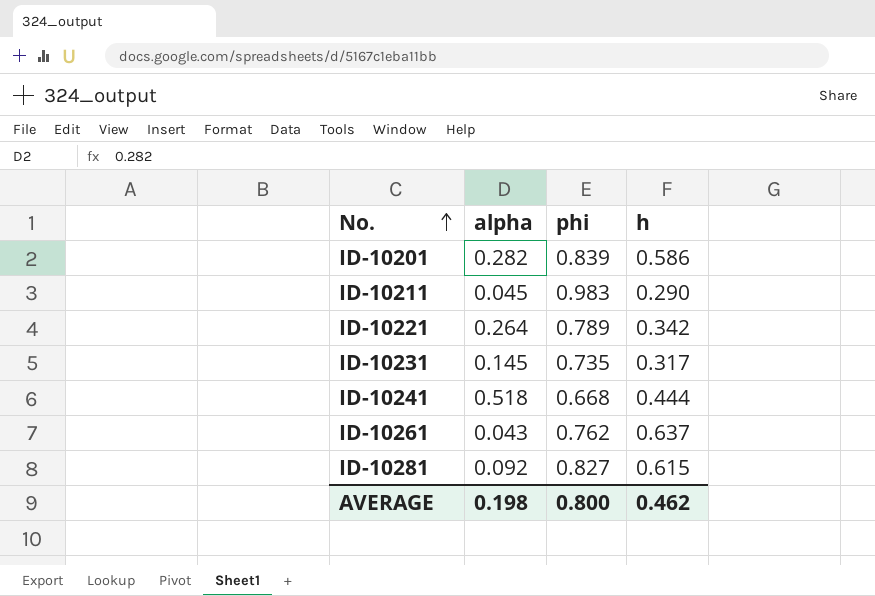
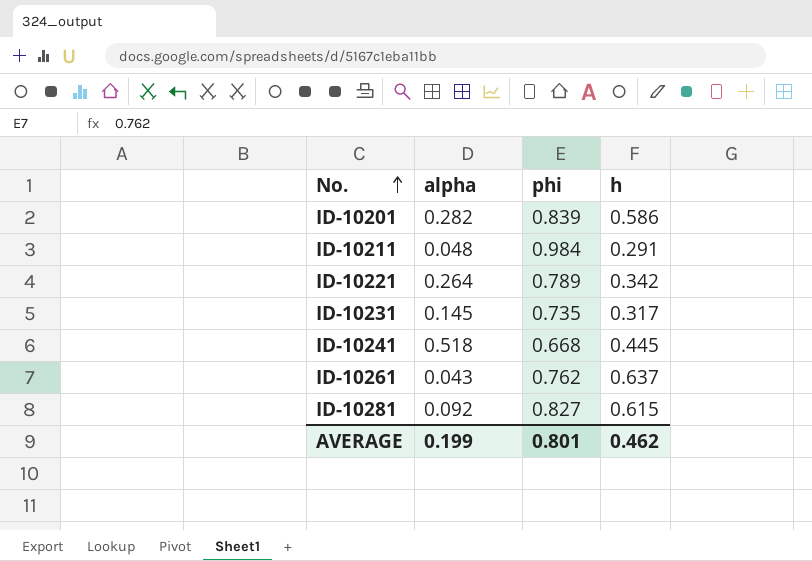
ID-10211 | alpha: 0.045 -> 0.048
ID-10211 | phi: 0.983 -> 0.984
ID-10211 | h: 0.290 -> 0.291
ID-10241 | h: 0.444 -> 0.445
AVERAGE | alpha: 0.198 -> 0.199
AVERAGE | phi: 0.800 -> 0.801

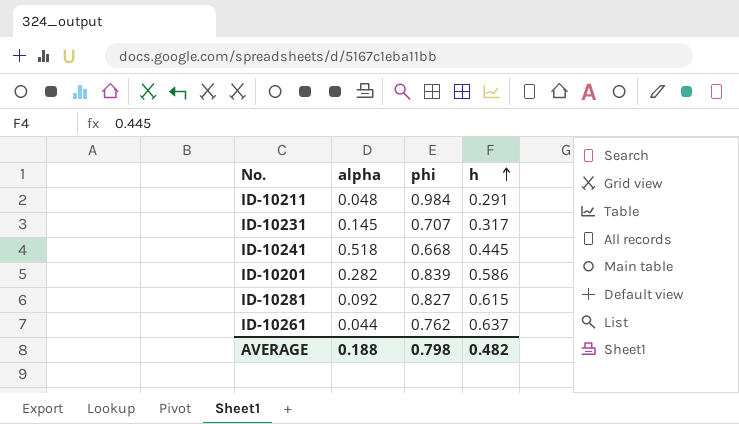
row order: No. ascending -> h ascending
row ID-10221: 0.264 | 0.789 | 0.342 -> none
ID-10231 | phi: 0.735 -> 0.707
ID-10261 | alpha: 0.043 -> 0.044
AVERAGE | alpha: 0.199 -> 0.188
AVERAGE | phi: 0.801 -> 0.798
AVERAGE | h: 0.462 -> 0.482

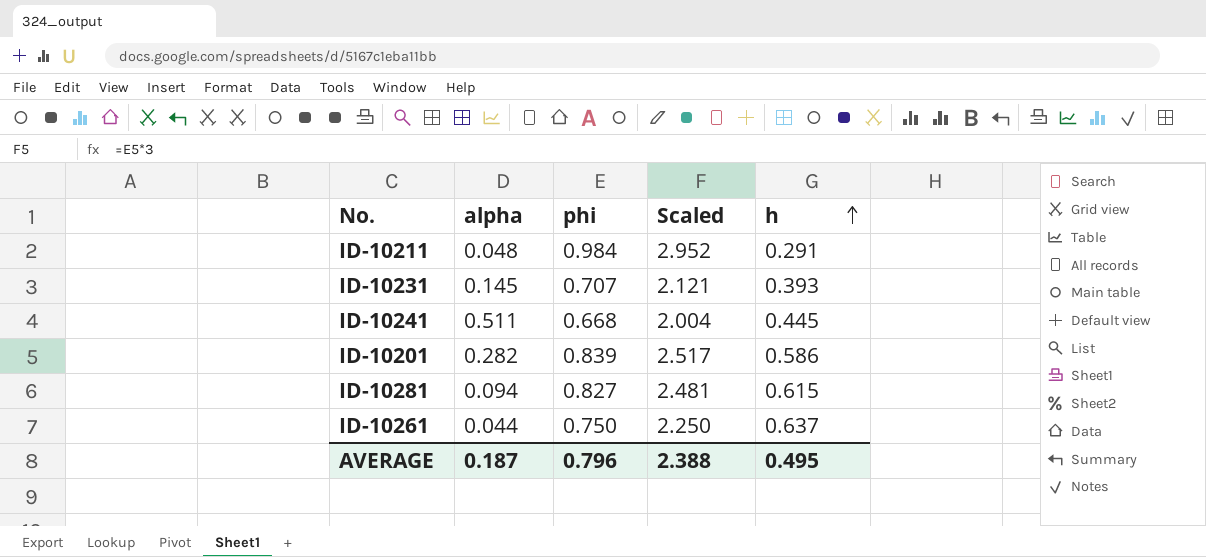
column Scaled | formula: none -> [phi] * 3
ID-10231 | h: 0.317 -> 0.393
ID-10241 | alpha: 0.518 -> 0.511
ID-10281 | alpha: 0.092 -> 0.094
ID-10261 | phi: 0.762 -> 0.750
AVERAGE | alpha: 0.188 -> 0.187
AVERAGE | phi: 0.798 -> 0.796
AVERAGE | h: 0.482 -> 0.495

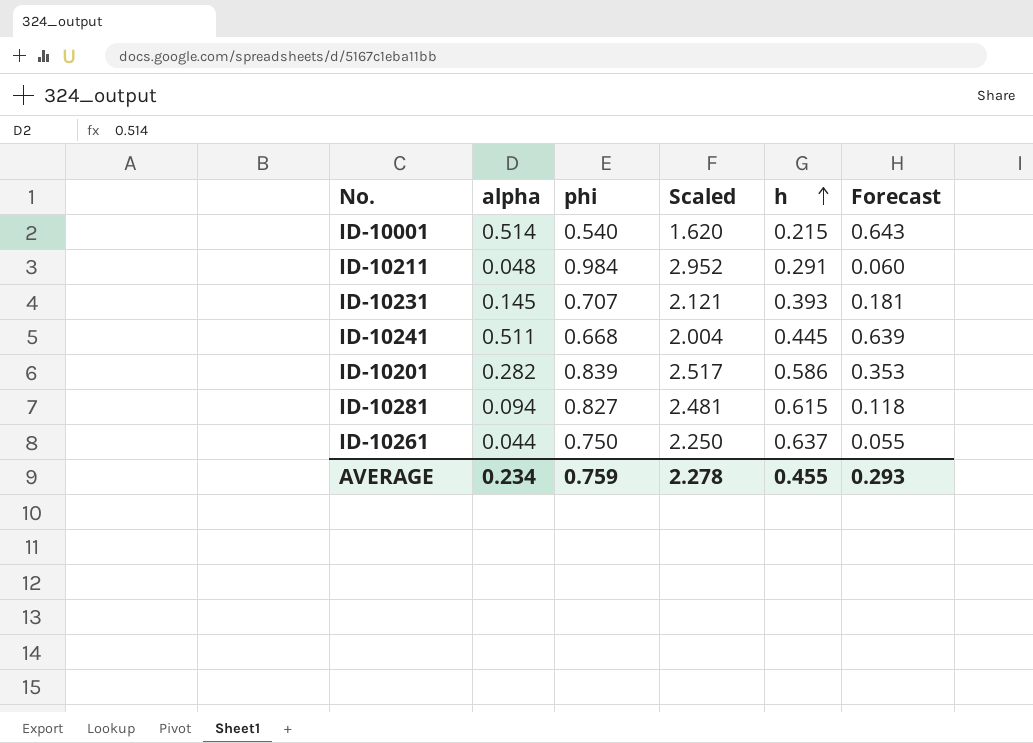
column Forecast | formula: none -> [alpha] * 1.25
row ID-10001: none -> 0.514 | 0.540 | 1.620 | 0.215 | 0.643
AVERAGE | alpha: 0.187 -> 0.234
AVERAGE | phi: 0.796 -> 0.759
AVERAGE | Scaled: 2.388 -> 2.278
AVERAGE | h: 0.495 -> 0.455

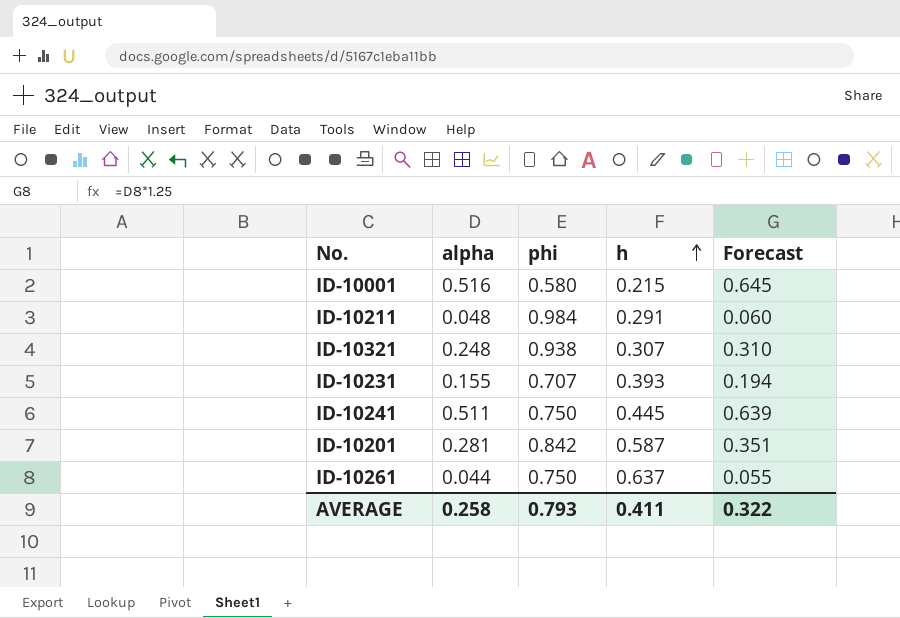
column Scaled | formula: [phi] * 3 -> none
row ID-10281: 0.094 | 0.827 | 2.481 | 0.615 | 0.118 -> none
ID-10001 | alpha: 0.514 -> 0.516
ID-10001 | phi: 0.540 -> 0.580
ID-10001 | Forecast: 0.643 -> 0.645
row ID-10321: none -> 0.248 | 0.938 | 0.307 | 0.310
ID-10231 | alpha: 0.145 -> 0.155
ID-10231 | Forecast: 0.181 -> 0.194
ID-10241 | phi: 0.668 -> 0.750
ID-10201 | alpha: 0.282 -> 0.281
ID-10201 | phi: 0.839 -> 0.842
ID-10201 | h: 0.586 -> 0.587
ID-10201 | Forecast: 0.353 -> 0.351
AVERAGE | alpha: 0.234 -> 0.258
AVERAGE | phi: 0.759 -> 0.793
AVERAGE | h: 0.455 -> 0.411
AVERAGE | Forecast: 0.293 -> 0.322

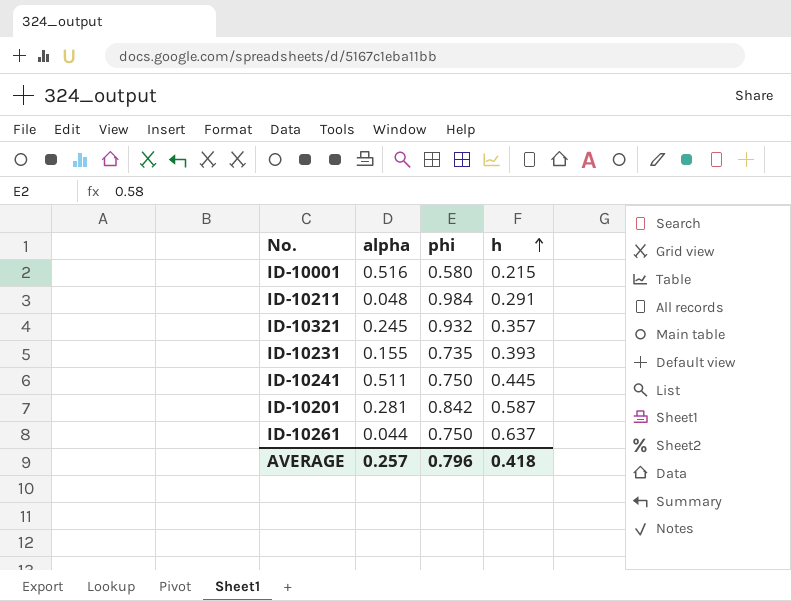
column Forecast | formula: [alpha] * 1.25 -> none
ID-10321 | alpha: 0.248 -> 0.245
ID-10321 | phi: 0.938 -> 0.932
ID-10321 | h: 0.307 -> 0.357
ID-10231 | phi: 0.707 -> 0.735
AVERAGE | alpha: 0.258 -> 0.257
AVERAGE | phi: 0.793 -> 0.796
AVERAGE | h: 0.411 -> 0.418

